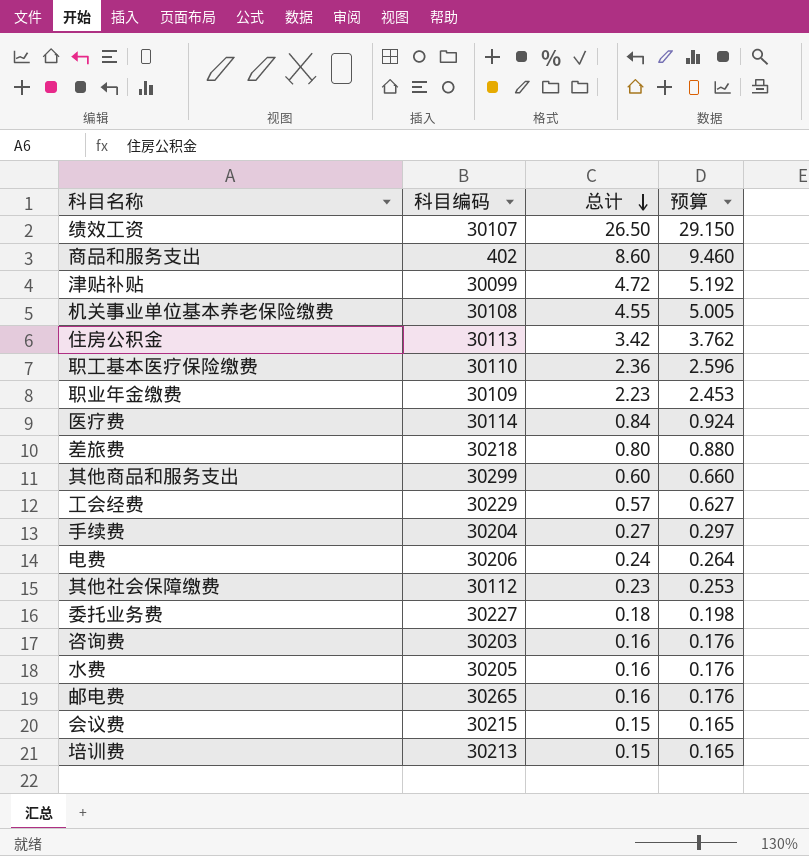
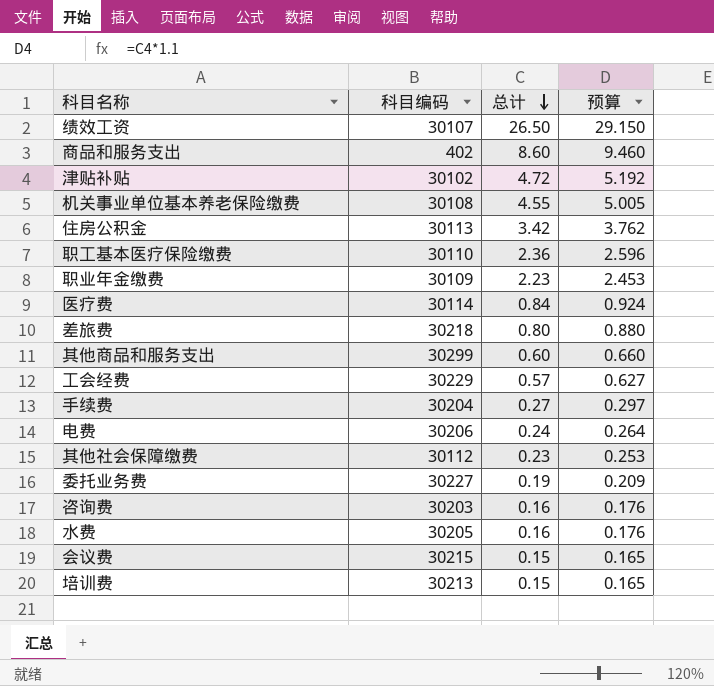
row 邮电费: 30265 | 0.16 | 0.176 -> none
津贴补贴 | 科目编码: 30099 -> 30102
委托业务费 | 总计: 0.18 -> 0.19
委托业务费 | 预算: 0.198 -> 0.209

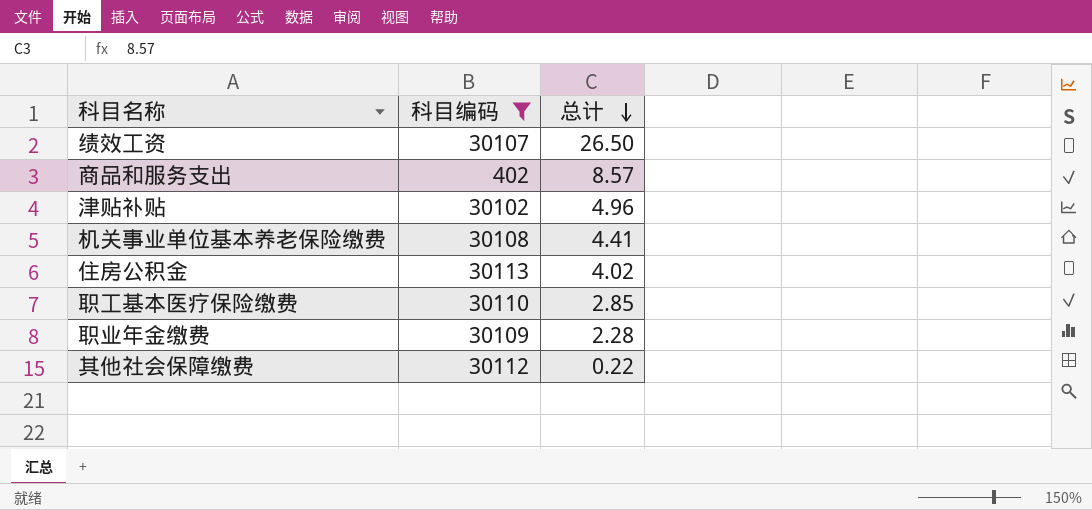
filter: none -> 科目编码 <= 30113
column 预算 | formula: [总计] * 1.1 -> none
商品和服务支出 | 总计: 8.60 -> 8.57
津贴补贴 | 总计: 4.72 -> 4.96
机关事业单位基本养老保险缴费 | 总计: 4.55 -> 4.41
住房公积金 | 总计: 3.42 -> 4.02
职工基本医疗保险缴费 | 总计: 2.36 -> 2.85
职业年金缴费 | 总计: 2.23 -> 2.28
其他社会保障缴费 | 总计: 0.23 -> 0.22

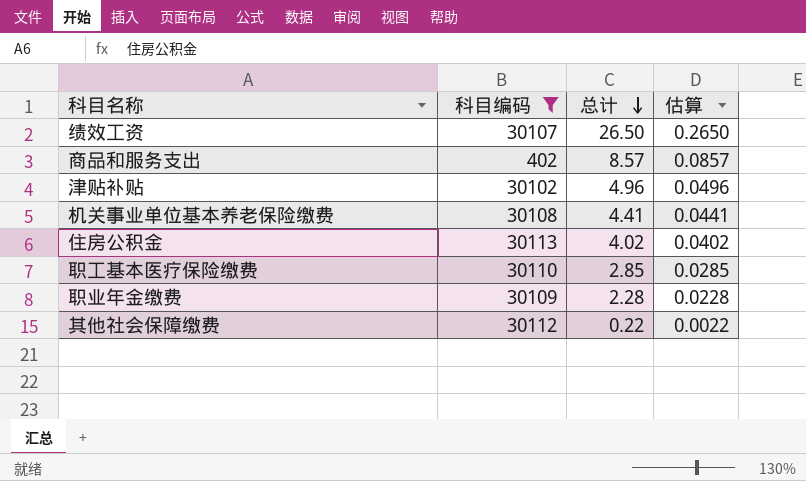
column 估算 | formula: none -> [总计] * 0.01

